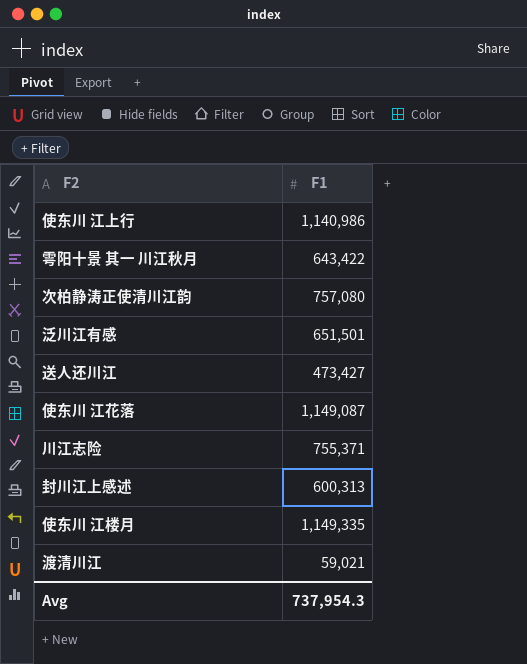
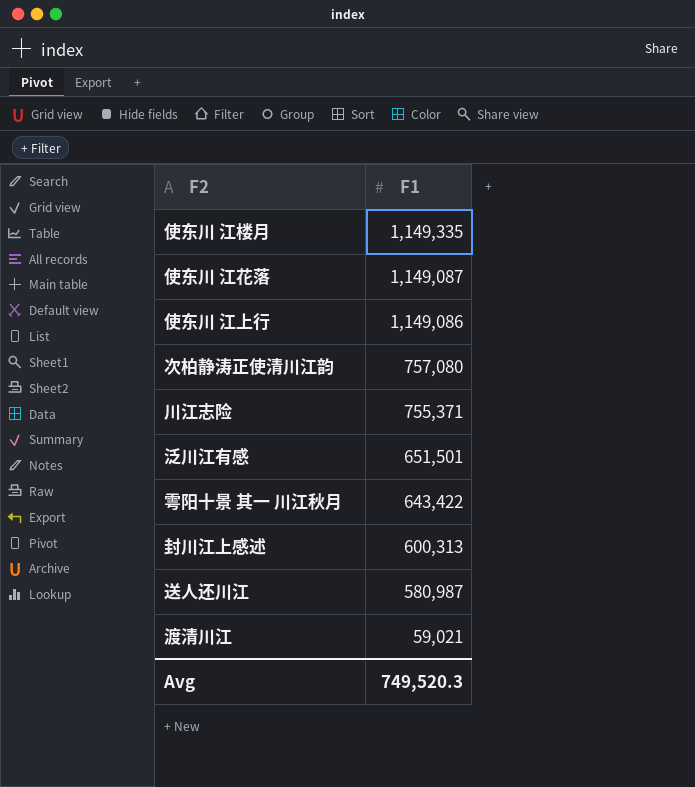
row order: none -> F1 descending
使东川 江上行 | F1: 1,140,986 -> 1,149,086
送人还川江 | F1: 473,427 -> 580,987
Avg | F1: 737,954.3 -> 749,520.3

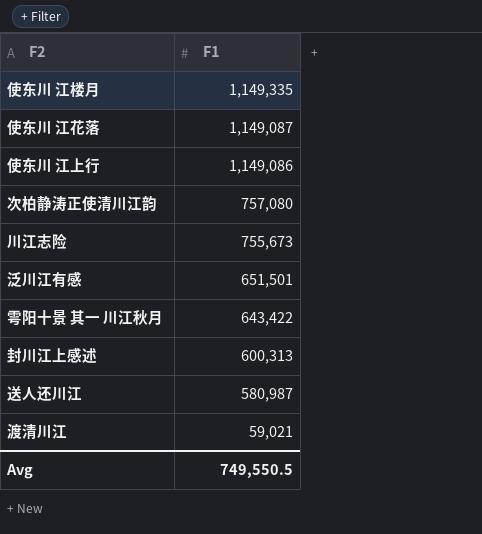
川江志险 | F1: 755,371 -> 755,673
Avg | F1: 749,520.3 -> 749,550.5

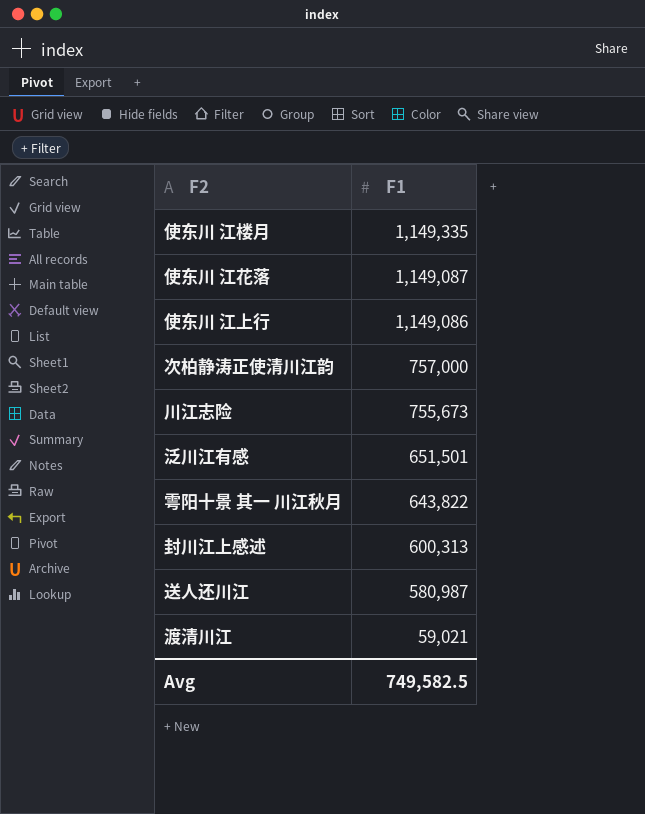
次柏静涛正使清川江韵 | F1: 757,080 -> 757,000
雩阳十景 其一 川江秋月 | F1: 643,422 -> 643,822
Avg | F1: 749,550.5 -> 749,582.5

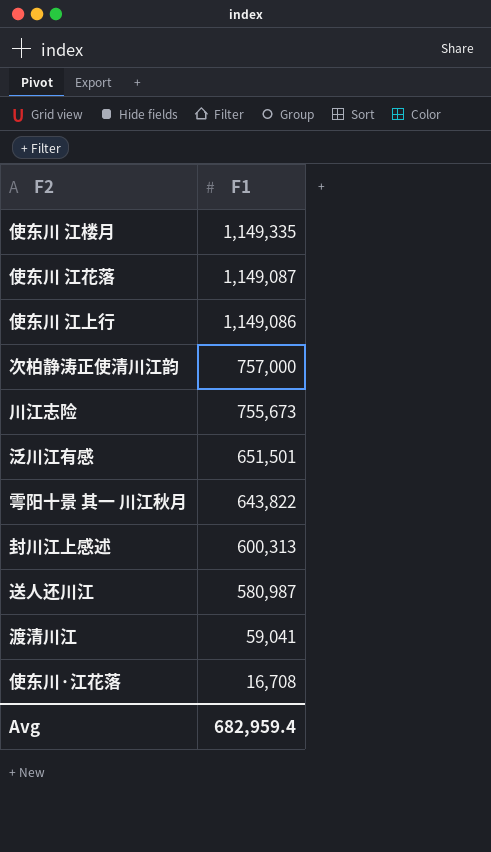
渡清川江 | F1: 59,021 -> 59,041
row 使东川·江花落: none -> 16,708
Avg | F1: 749,582.5 -> 682,959.4

